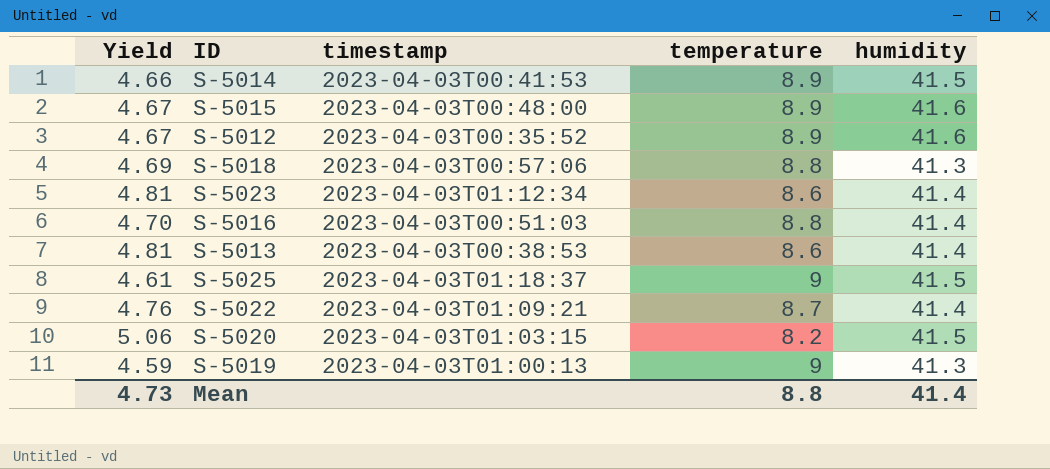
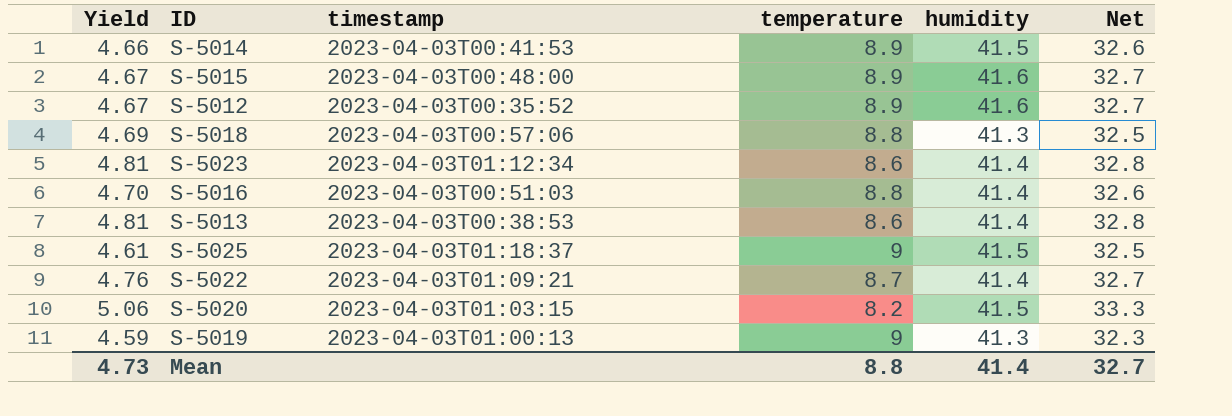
column Net | formula: none -> [humidity] - [temperature]

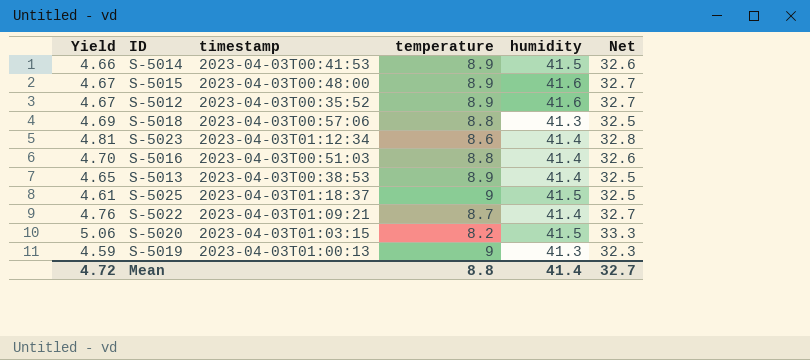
S-5013 | Yield: 4.81 -> 4.65
S-5013 | temperature: 8.6 -> 8.9
S-5013 | Net: 32.8 -> 32.5
Mean | Yield: 4.73 -> 4.72

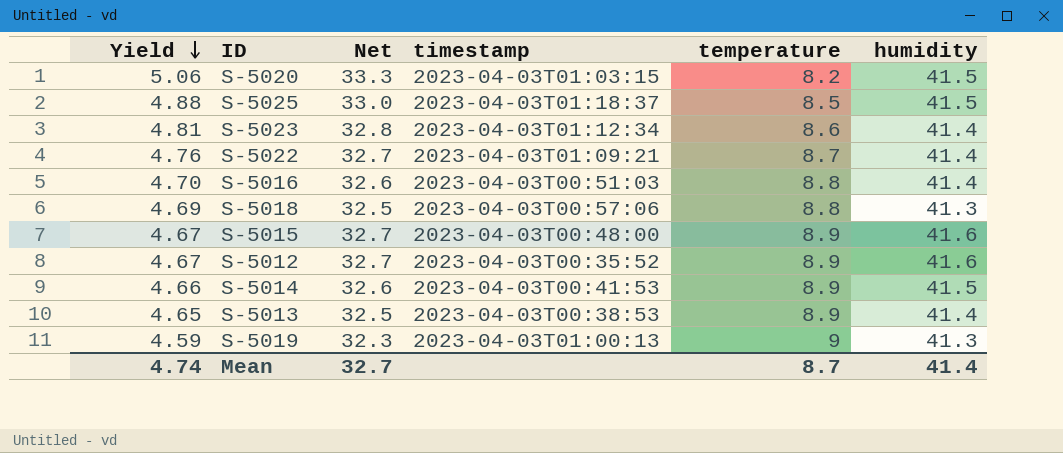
row order: none -> Yield descending
column Net | position: 6 -> 3
S-5025 | Yield: 4.61 -> 4.88
S-5025 | Net: 32.5 -> 33.0
S-5025 | temperature: 9 -> 8.5
Mean | Yield: 4.72 -> 4.74
Mean | temperature: 8.8 -> 8.7

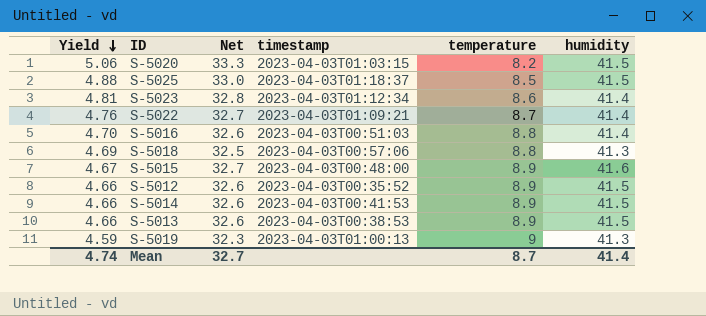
S-5012 | Yield: 4.67 -> 4.66
S-5012 | Net: 32.7 -> 32.6
S-5012 | humidity: 41.6 -> 41.5
S-5013 | Yield: 4.65 -> 4.66
S-5013 | Net: 32.5 -> 32.6
S-5013 | humidity: 41.4 -> 41.5

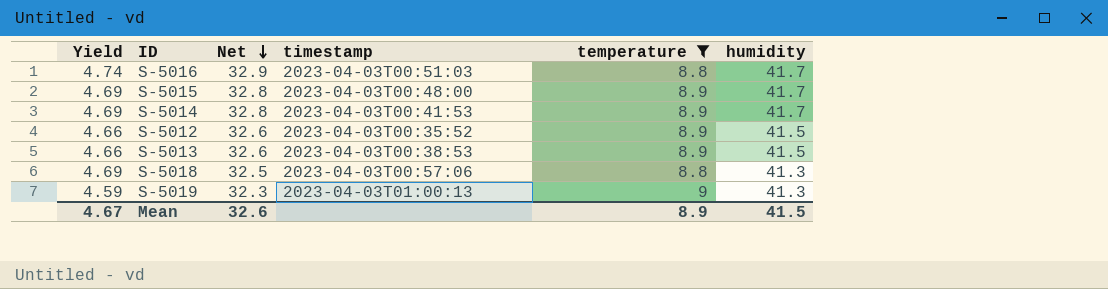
filter: none -> temperature >= 8.8
row order: Yield descending -> Net descending
S-5016 | Yield: 4.70 -> 4.74
S-5016 | Net: 32.6 -> 32.9
S-5016 | humidity: 41.4 -> 41.7
S-5015 | Yield: 4.67 -> 4.69
S-5015 | Net: 32.7 -> 32.8
S-5015 | humidity: 41.6 -> 41.7
S-5014 | Yield: 4.66 -> 4.69
S-5014 | Net: 32.6 -> 32.8
S-5014 | humidity: 41.5 -> 41.7
Mean | Yield: 4.74 -> 4.67
Mean | Net: 32.7 -> 32.6
Mean | temperature: 8.7 -> 8.9
Mean | humidity: 41.4 -> 41.5

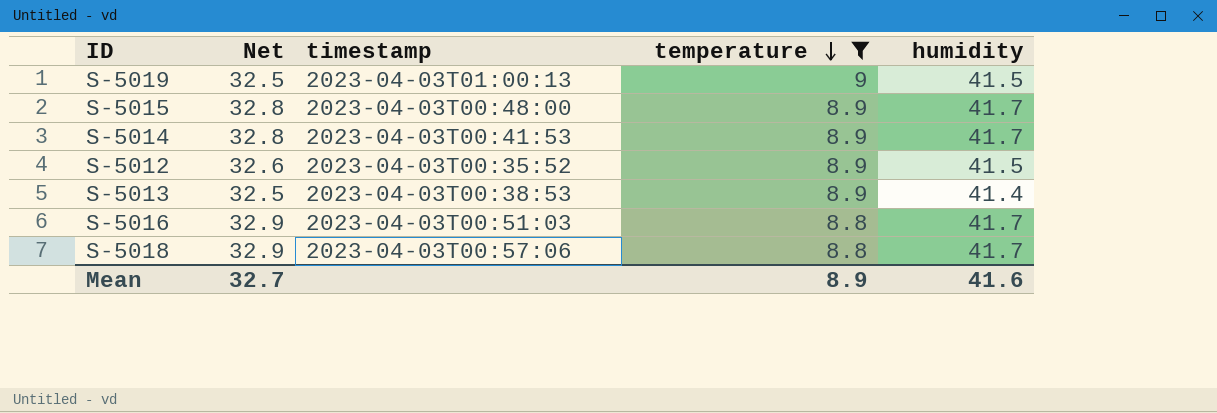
row order: Net descending -> temperature descending
column Yield | formula: [humidity] / [temperature] -> none
S-5019 | Net: 32.3 -> 32.5
S-5019 | humidity: 41.3 -> 41.5
S-5013 | Net: 32.6 -> 32.5
S-5013 | humidity: 41.5 -> 41.4
S-5018 | Net: 32.5 -> 32.9
S-5018 | humidity: 41.3 -> 41.7
Mean | Net: 32.6 -> 32.7
Mean | humidity: 41.5 -> 41.6

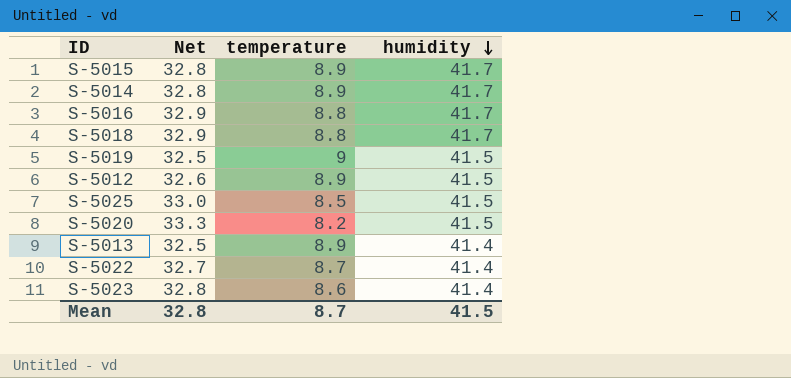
filter: temperature >= 8.8 -> none
row order: temperature descending -> humidity descending
column timestamp | position: 3 -> none
Mean | Net: 32.7 -> 32.8
Mean | temperature: 8.9 -> 8.7
Mean | humidity: 41.6 -> 41.5

